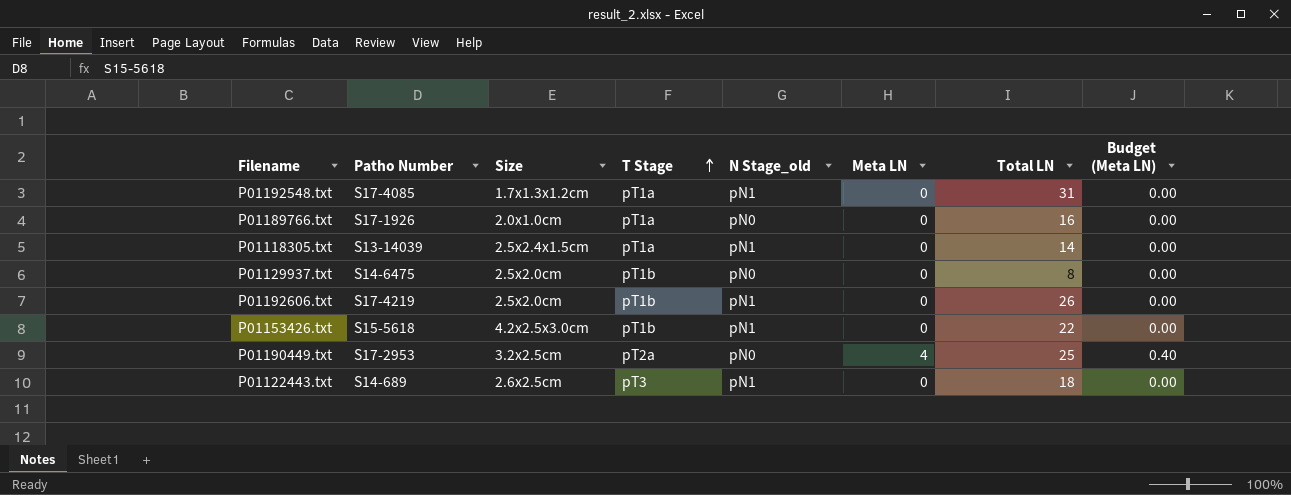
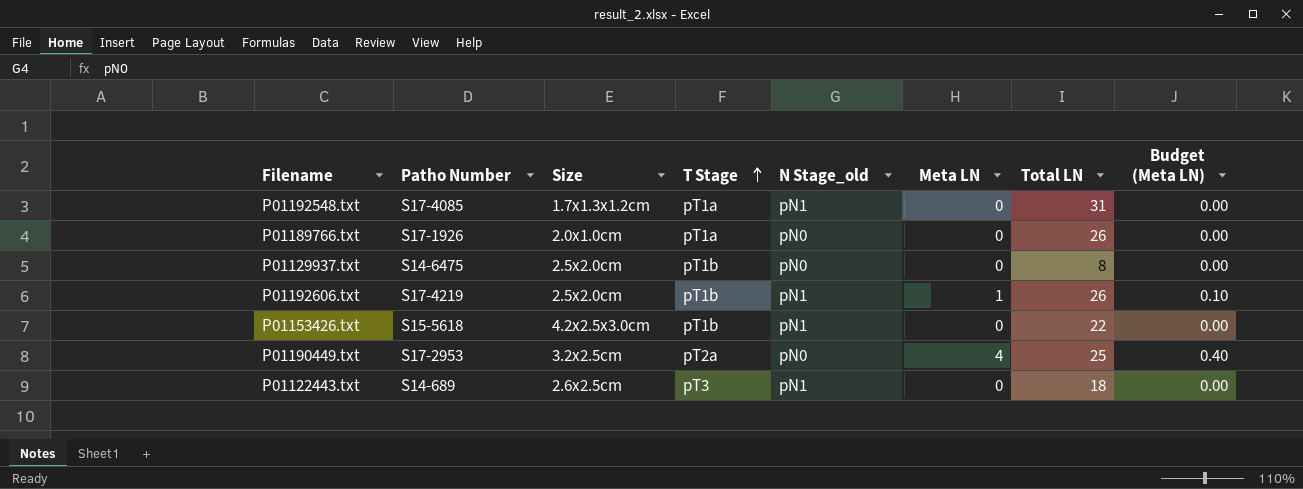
row P01118305.txt: S13-14039 | 2.5x2.4x1.5cm | pT1a | pN1 | 0 | 14 | 0.00 -> none
P01189766.txt | Total LN: 16 -> 26
P01192606.txt | Meta LN: 0 -> 1
P01192606.txt | Budget (Meta LN): 0.00 -> 0.10

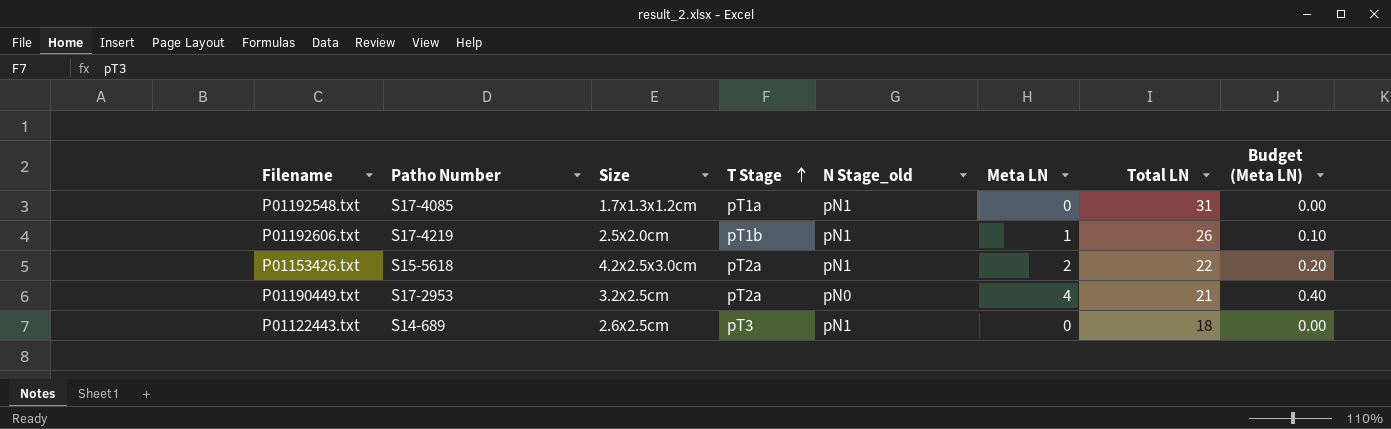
row P01189766.txt: S17-1926 | 2.0x1.0cm | pT1a | pN0 | 0 | 26 | 0.00 -> none
row P01129937.txt: S14-6475 | 2.5x2.0cm | pT1b | pN0 | 0 | 8 | 0.00 -> none
P01153426.txt | T Stage: pT1b -> pT2a
P01153426.txt | Meta LN: 0 -> 2
P01153426.txt | Budget (Meta LN): 0.00 -> 0.20
P01190449.txt | Total LN: 25 -> 21

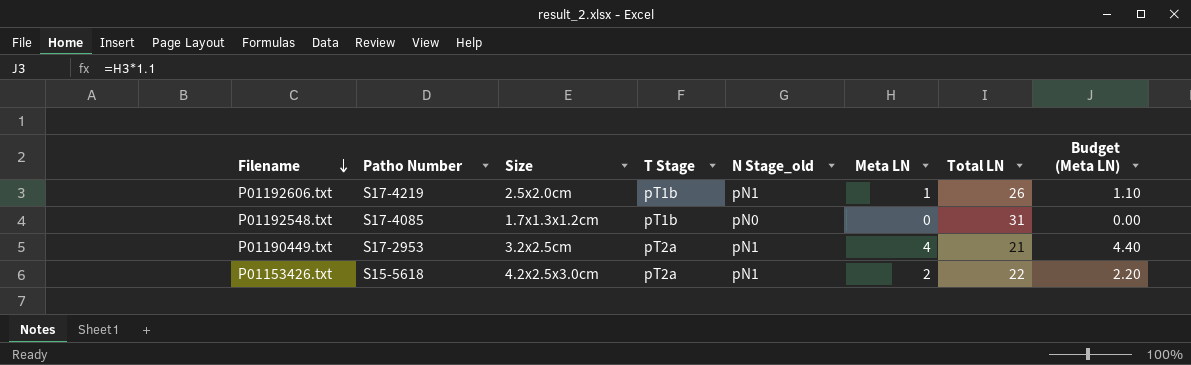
row order: T Stage ascending -> Filename descending
column Budget (Meta LN) | formula: [Meta LN] * 0.1 -> [Meta LN] * 1.1
row P01122443.txt: S14-689 | 2.6x2.5cm | pT3 | pN1 | 0 | 18 | 0.00 -> none
P01192548.txt | T Stage: pT1a -> pT1b
P01192548.txt | N Stage_old: pN1 -> pN0
P01190449.txt | N Stage_old: pN0 -> pN1

